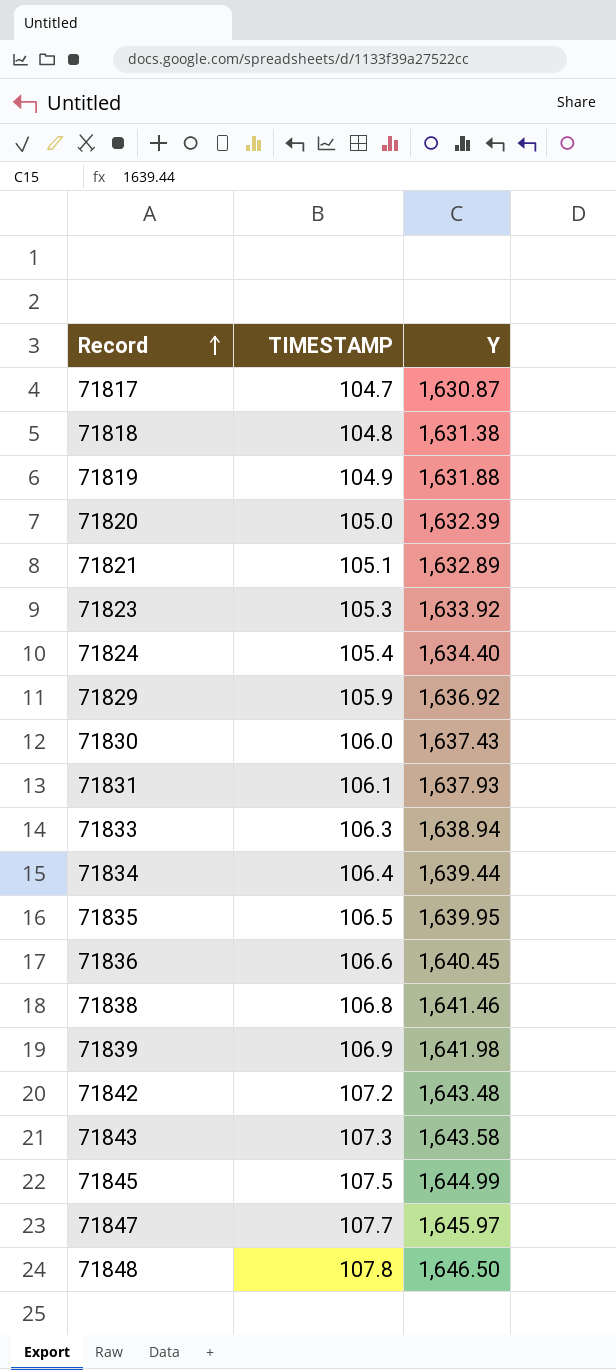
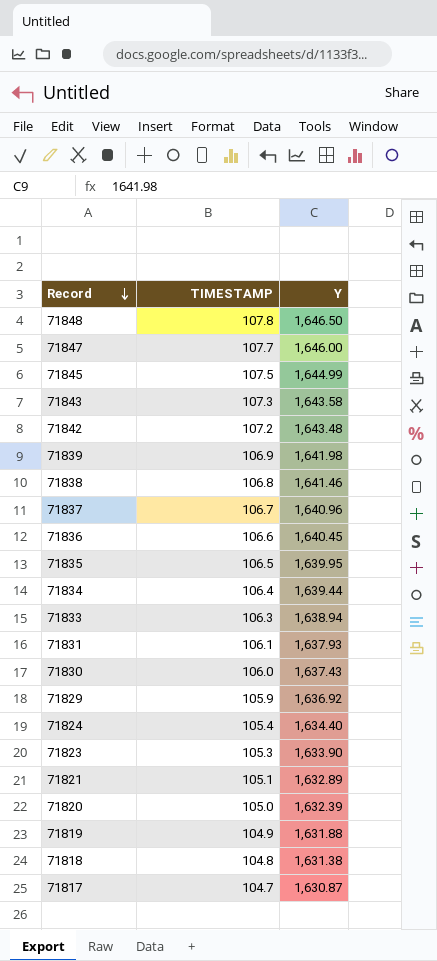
row order: Record ascending -> Record descending
71847 | Y: 1,645.97 -> 1,646.00
row 71837: none -> 106.7 | 1,640.96
71823 | Y: 1,633.92 -> 1,633.90

